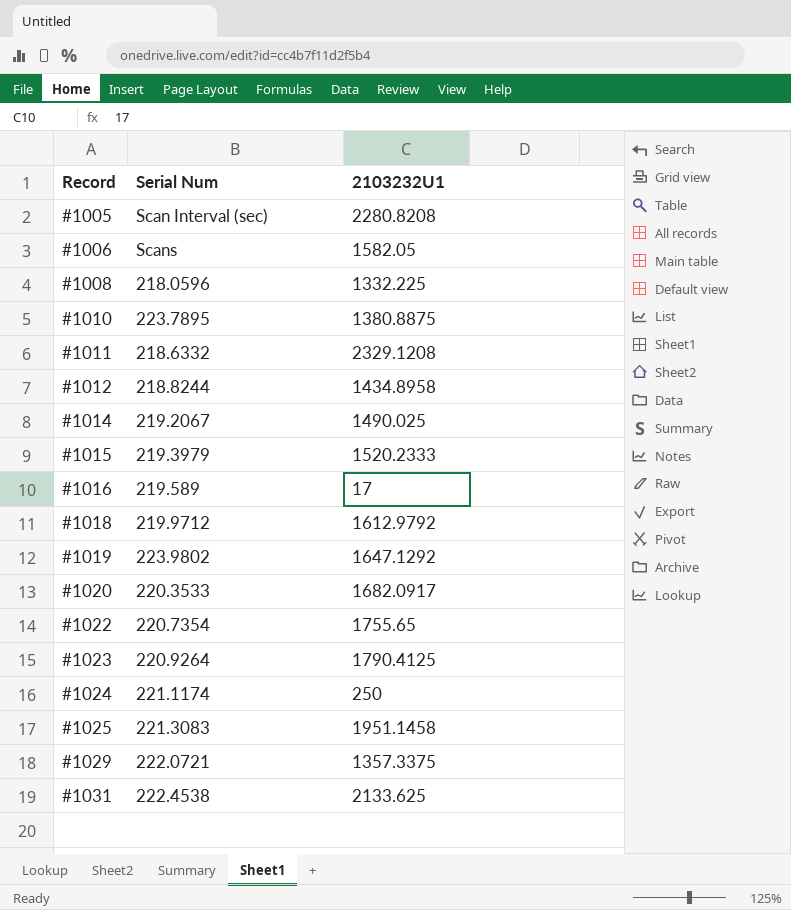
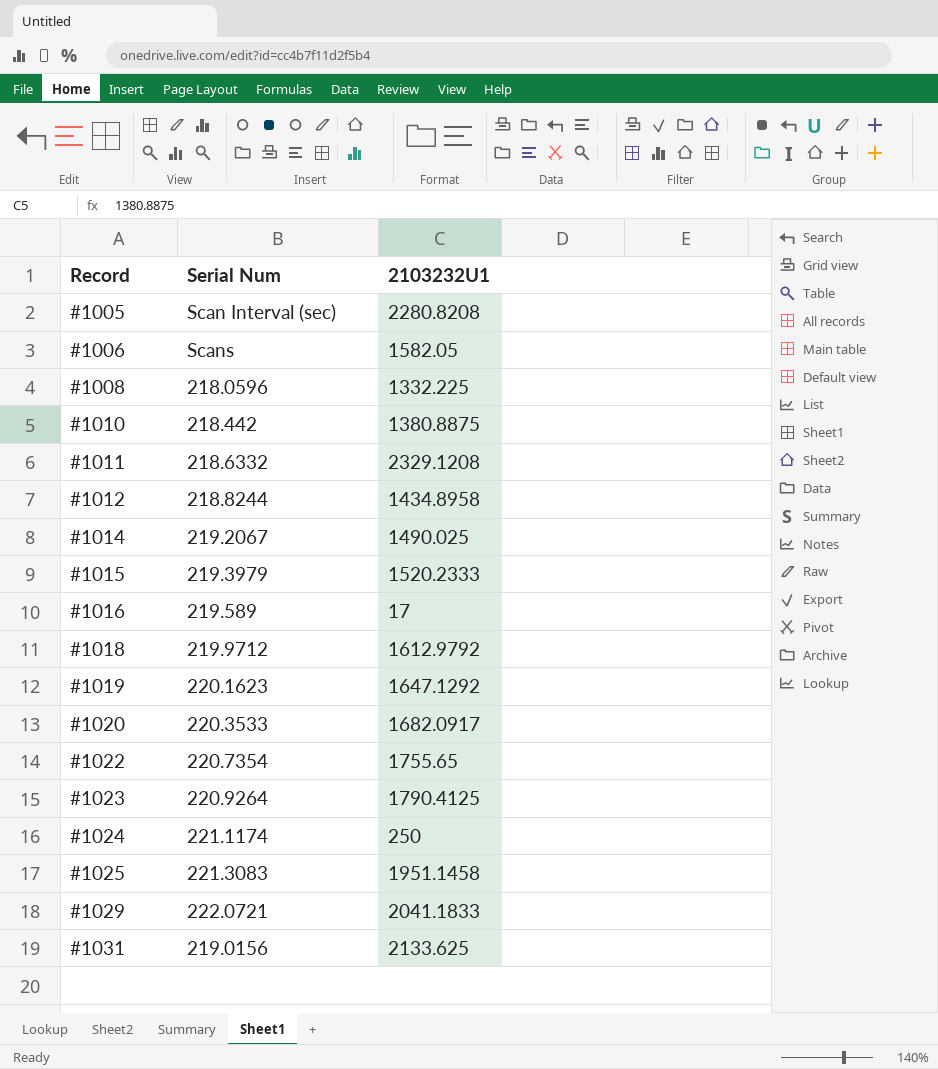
#1010 | Serial Num: 223.7895 -> 218.442
#1019 | Serial Num: 223.9802 -> 220.1623
#1029 | 2103232U1: 1357.3375 -> 2041.1833
#1031 | Serial Num: 222.4538 -> 219.0156

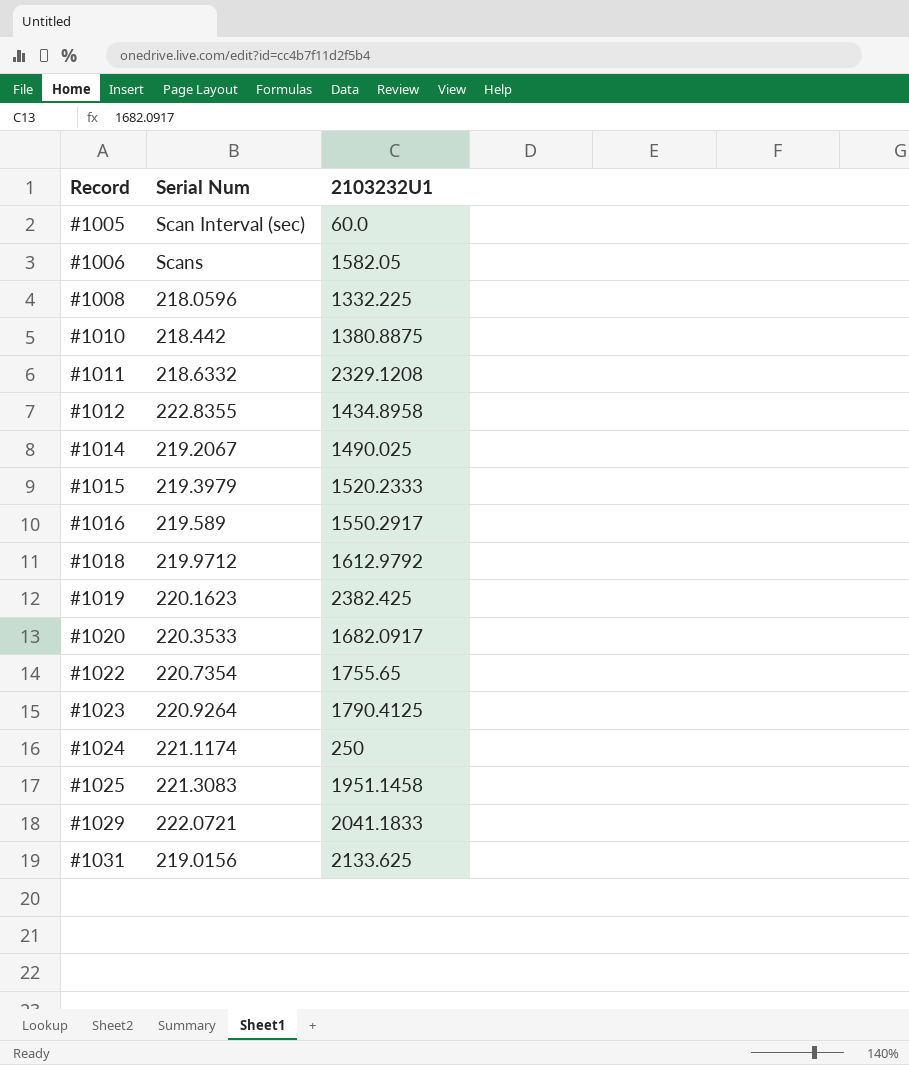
#1005 | 2103232U1: 2280.8208 -> 60.0
#1012 | Serial Num: 218.8244 -> 222.8355
#1016 | 2103232U1: 17 -> 1550.2917
#1019 | 2103232U1: 1647.1292 -> 2382.425

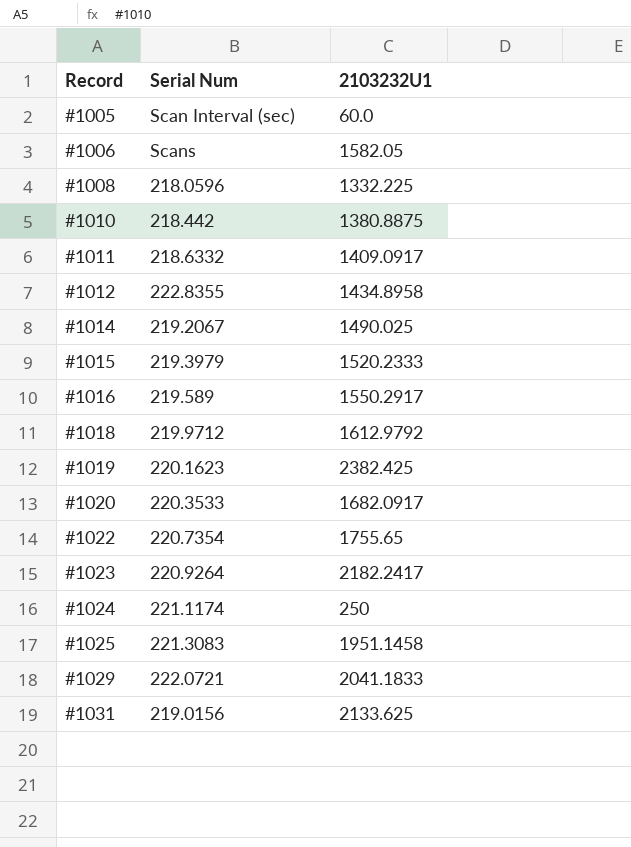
#1011 | 2103232U1: 2329.1208 -> 1409.0917
#1023 | 2103232U1: 1790.4125 -> 2182.2417

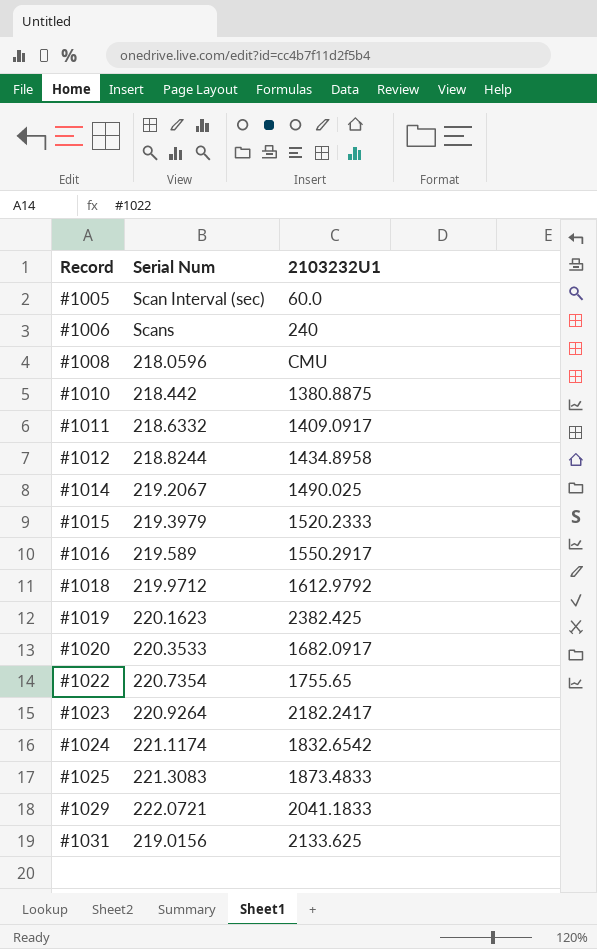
#1006 | 2103232U1: 1582.05 -> 240
#1008 | 2103232U1: 1332.225 -> CMU
#1012 | Serial Num: 222.8355 -> 218.8244
#1024 | 2103232U1: 250 -> 1832.6542
#1025 | 2103232U1: 1951.1458 -> 1873.4833

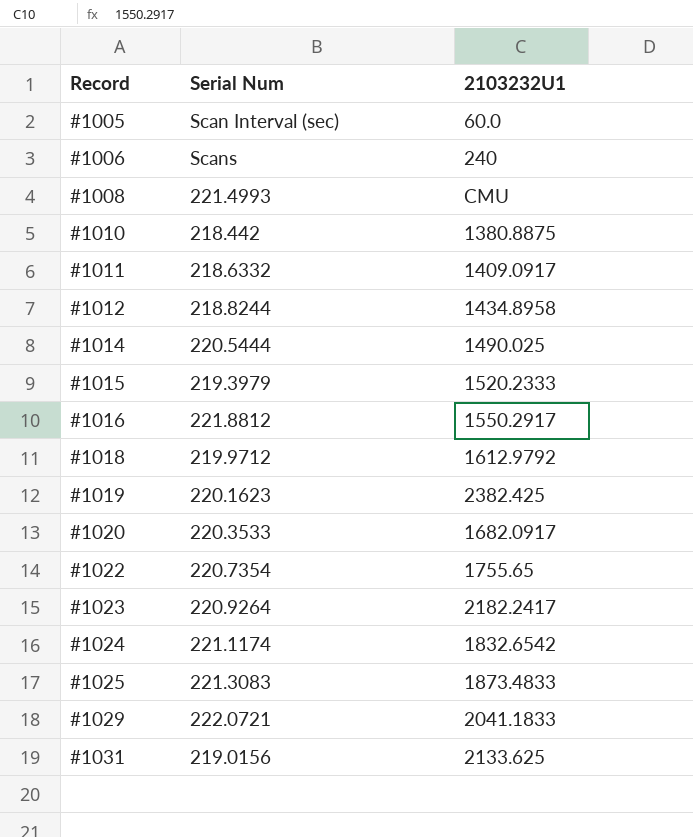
#1008 | Serial Num: 218.0596 -> 221.4993
#1014 | Serial Num: 219.2067 -> 220.5444
#1016 | Serial Num: 219.589 -> 221.8812

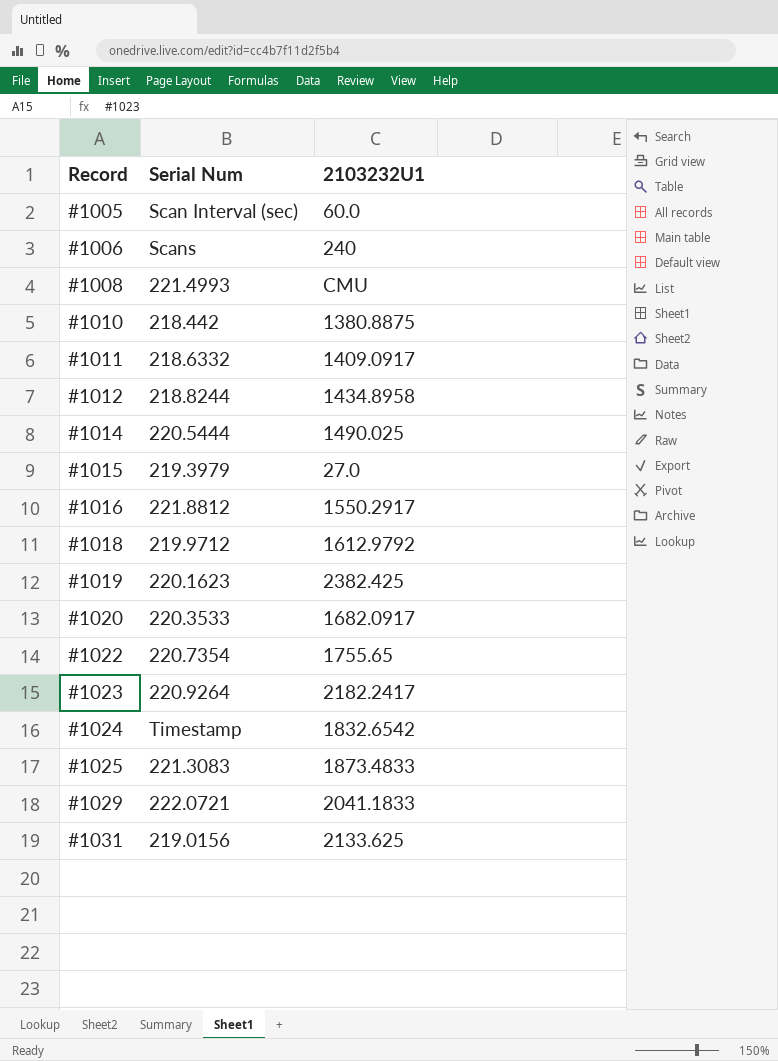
#1015 | 2103232U1: 1520.2333 -> 27.0
#1024 | Serial Num: 221.1174 -> Timestamp

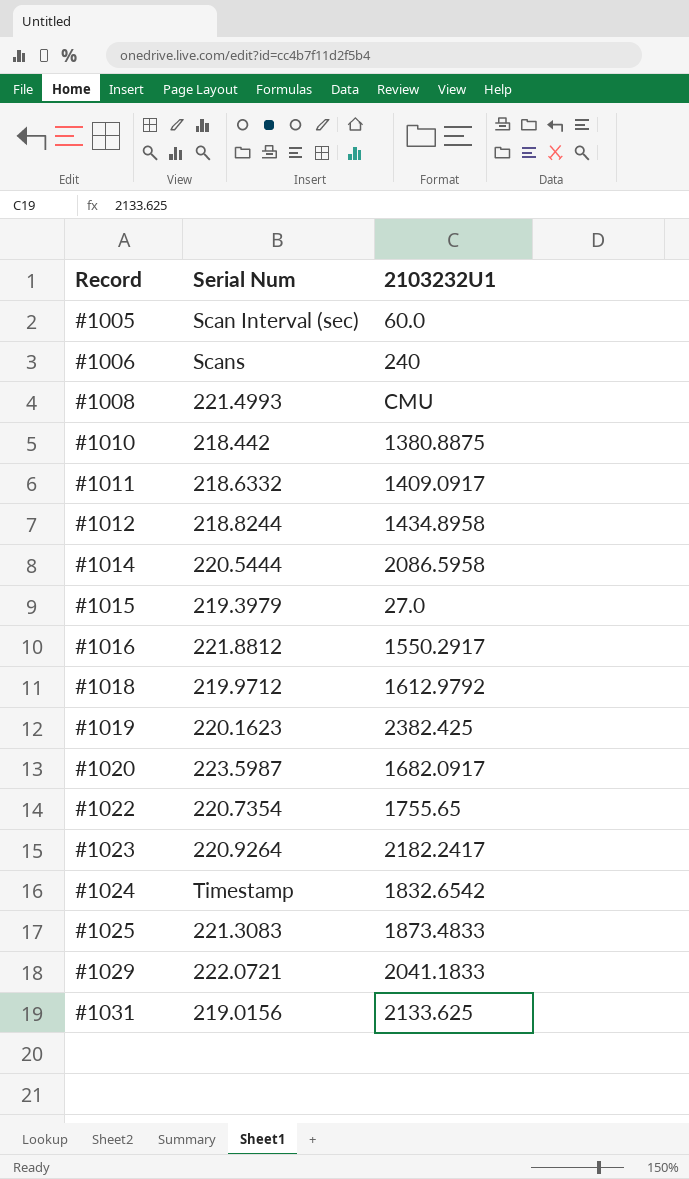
#1014 | 2103232U1: 1490.025 -> 2086.5958
#1020 | Serial Num: 220.3533 -> 223.5987

